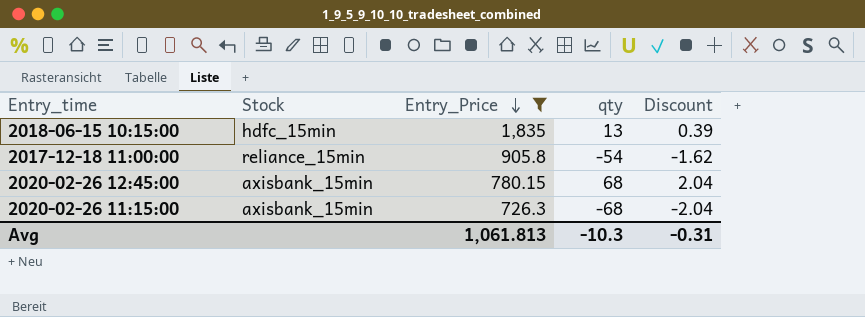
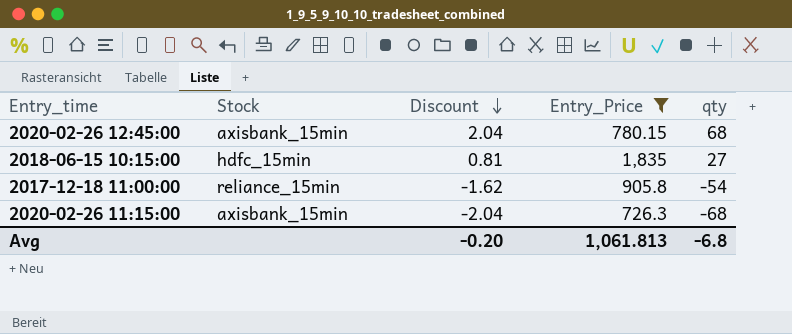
row order: Entry_Price descending -> Discount descending
column Discount | position: 5 -> 3
2018-06-15 10:15:00 | Discount: 0.39 -> 0.81
2018-06-15 10:15:00 | qty: 13 -> 27
Avg | Discount: -0.31 -> -0.20
Avg | qty: -10.3 -> -6.8

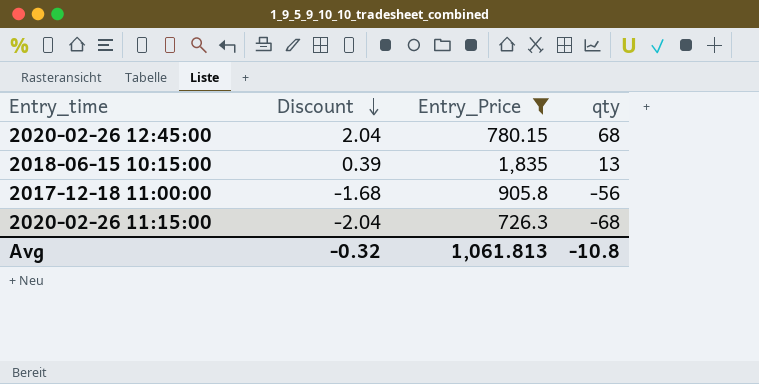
column Stock | position: 2 -> none
2018-06-15 10:15:00 | Discount: 0.81 -> 0.39
2018-06-15 10:15:00 | qty: 27 -> 13
2017-12-18 11:00:00 | Discount: -1.62 -> -1.68
2017-12-18 11:00:00 | qty: -54 -> -56
Avg | Discount: -0.20 -> -0.32
Avg | qty: -6.8 -> -10.8

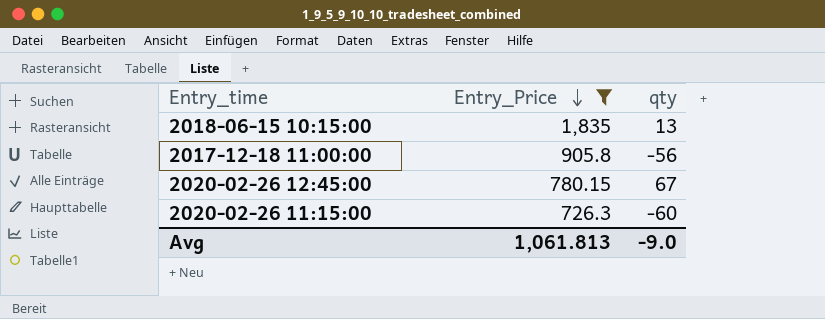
row order: Discount descending -> Entry_Price descending
column Discount | formula: [qty] * 0.03 -> none
2020-02-26 12:45:00 | qty: 68 -> 67
2020-02-26 11:15:00 | qty: -68 -> -60
Avg | qty: -10.8 -> -9.0

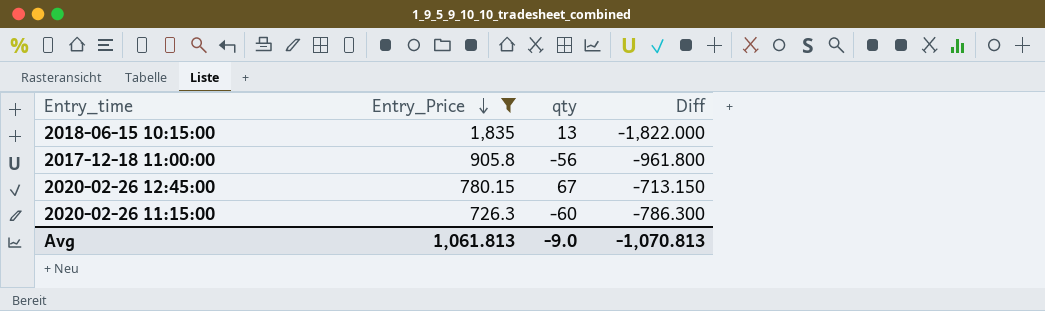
column Diff | formula: none -> [qty] - [Entry_Price]

